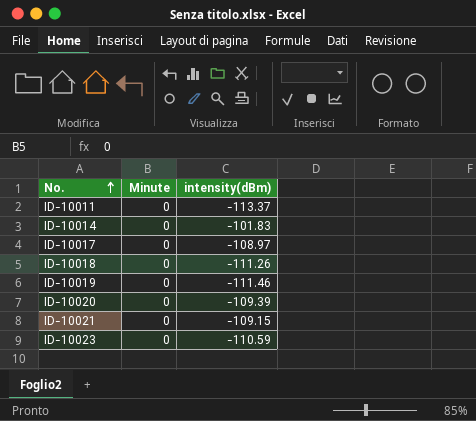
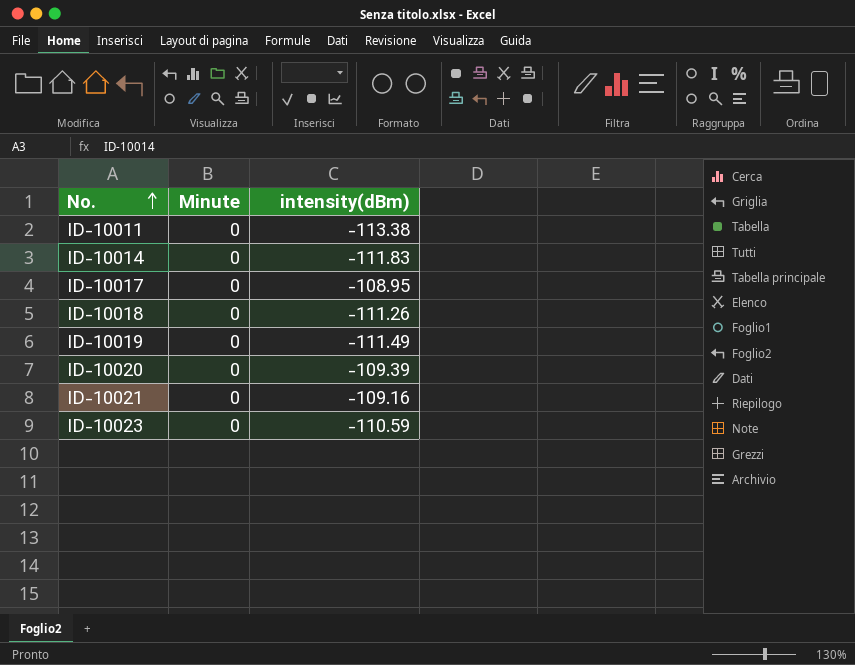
ID-10011 | intensity(dBm): -113.37 -> -113.38
ID-10014 | intensity(dBm): -101.83 -> -111.83
ID-10017 | intensity(dBm): -108.97 -> -108.95
ID-10019 | intensity(dBm): -111.46 -> -111.49
ID-10021 | intensity(dBm): -109.15 -> -109.16

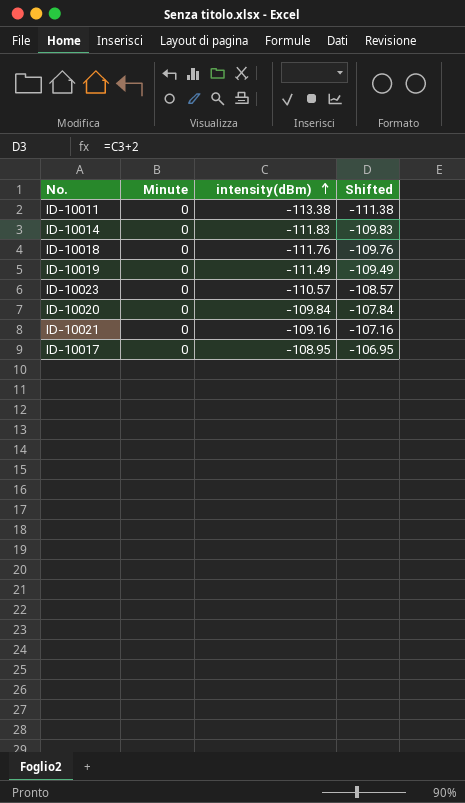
row order: No. ascending -> intensity(dBm) ascending
column Shifted | formula: none -> [intensity(dBm)] + 2
ID-10018 | intensity(dBm): -111.26 -> -111.76
ID-10023 | intensity(dBm): -110.59 -> -110.57
ID-10020 | intensity(dBm): -109.39 -> -109.84

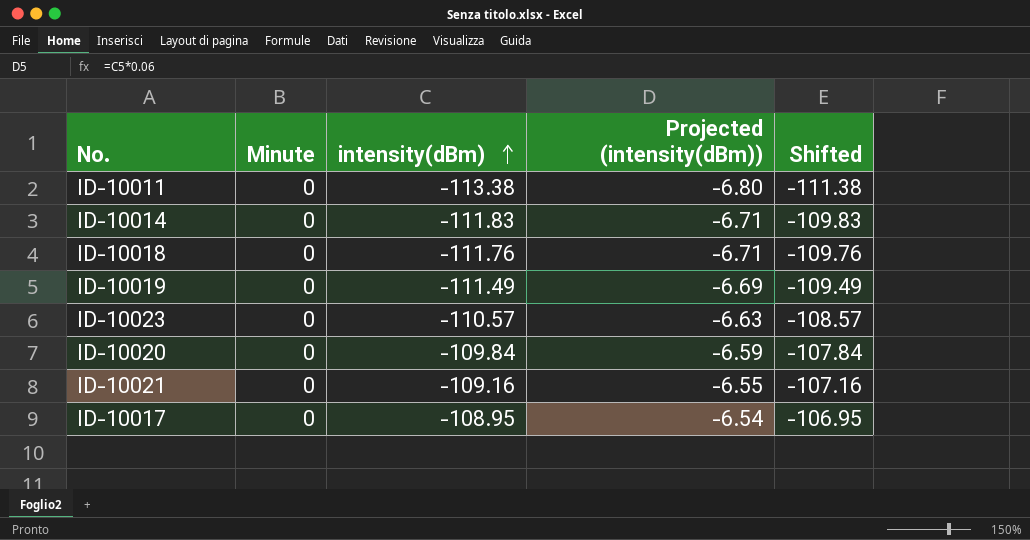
column Projected (intensity(dBm)) | formula: none -> [intensity(dBm)] * 0.06

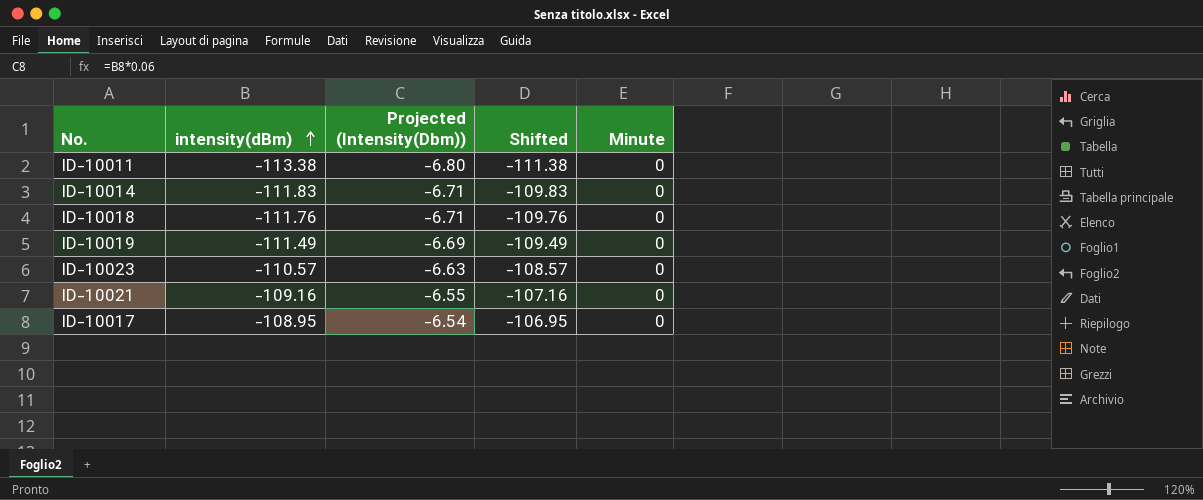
column name: Projected (intensity(dBm)) -> Projected (Intensity(Dbm))
column Minute | position: 2 -> 5
row ID-10020: 0 | -109.84 | -6.59 | -107.84 -> none

